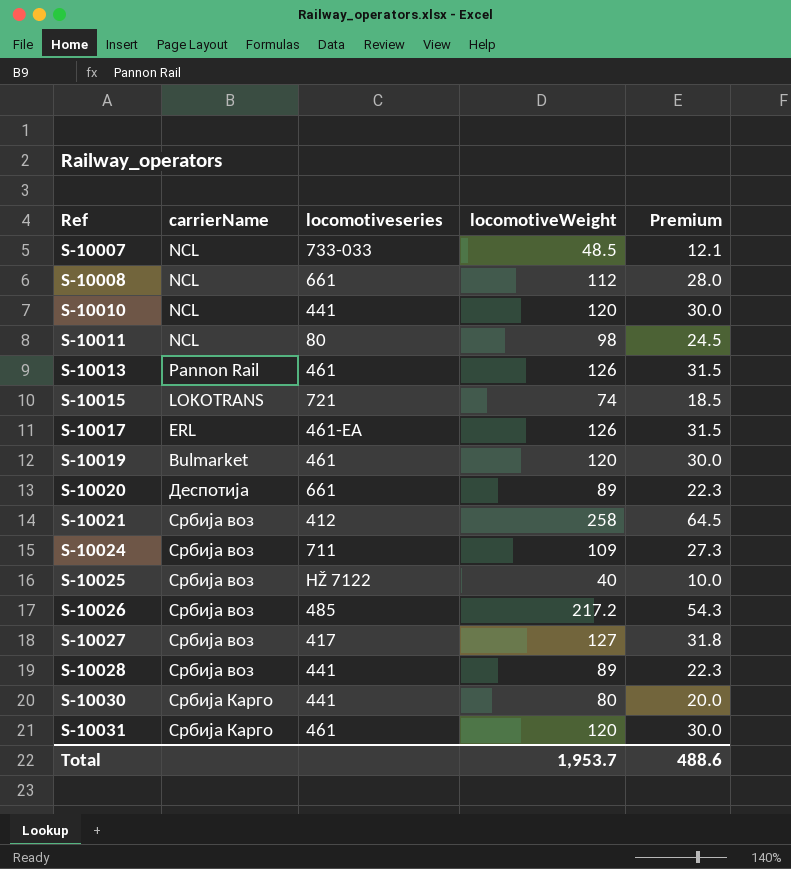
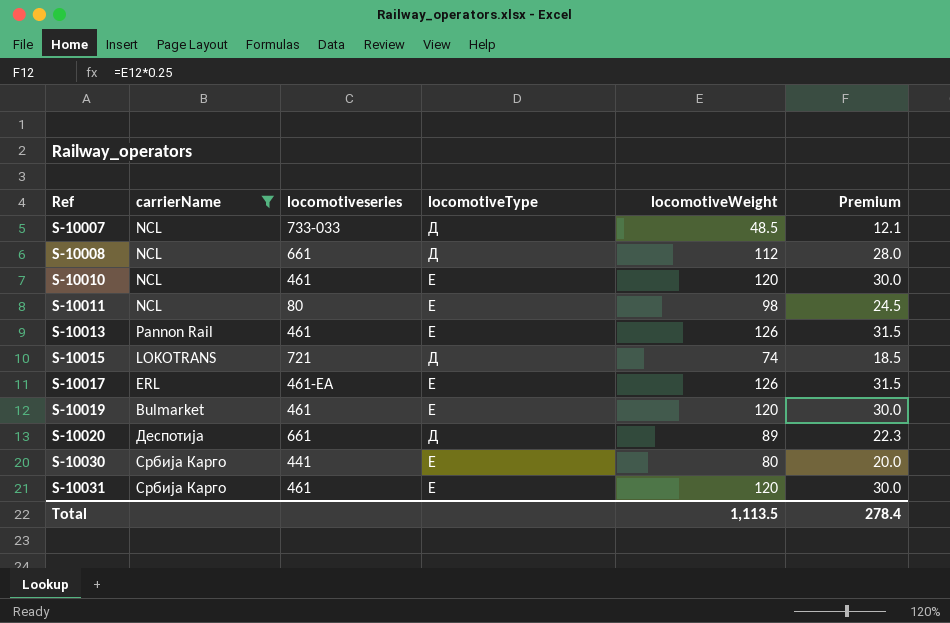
filter: none -> carrierName != Србија воз
column locomotiveType | position: none -> 4
S-10010 | locomotiveseries: 441 -> 461
Total | locomotiveWeight: 1,953.7 -> 1,113.5
Total | Premium: 488.6 -> 278.4

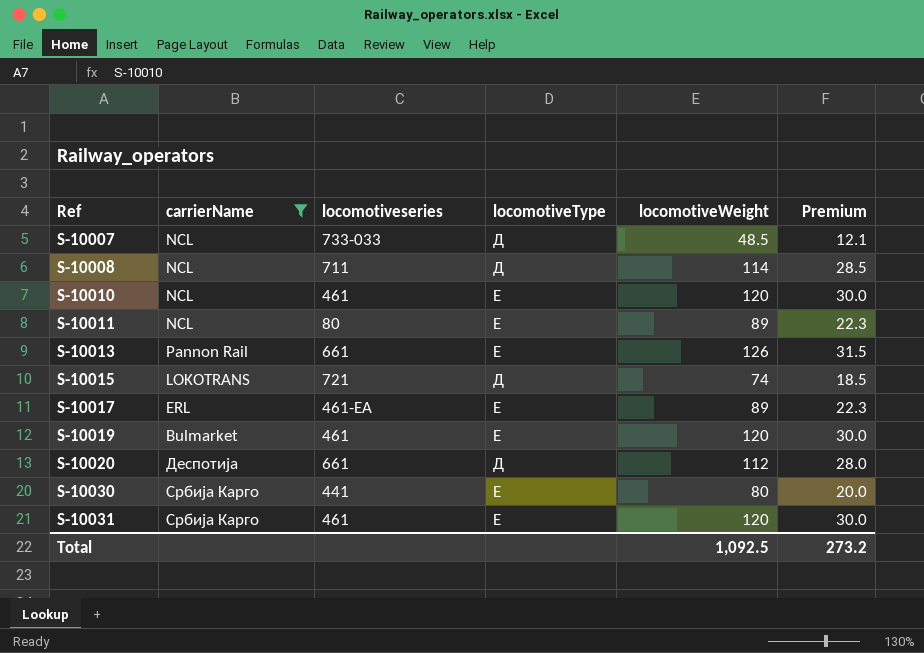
S-10008 | locomotiveseries: 661 -> 711
S-10008 | locomotiveWeight: 112 -> 114
S-10008 | Premium: 28.0 -> 28.5
S-10011 | locomotiveWeight: 98 -> 89
S-10011 | Premium: 24.5 -> 22.3
S-10013 | locomotiveseries: 461 -> 661
S-10017 | locomotiveWeight: 126 -> 89
S-10017 | Premium: 31.5 -> 22.3
S-10020 | locomotiveWeight: 89 -> 112
S-10020 | Premium: 22.3 -> 28.0
Total | locomotiveWeight: 1,113.5 -> 1,092.5
Total | Premium: 278.4 -> 273.2

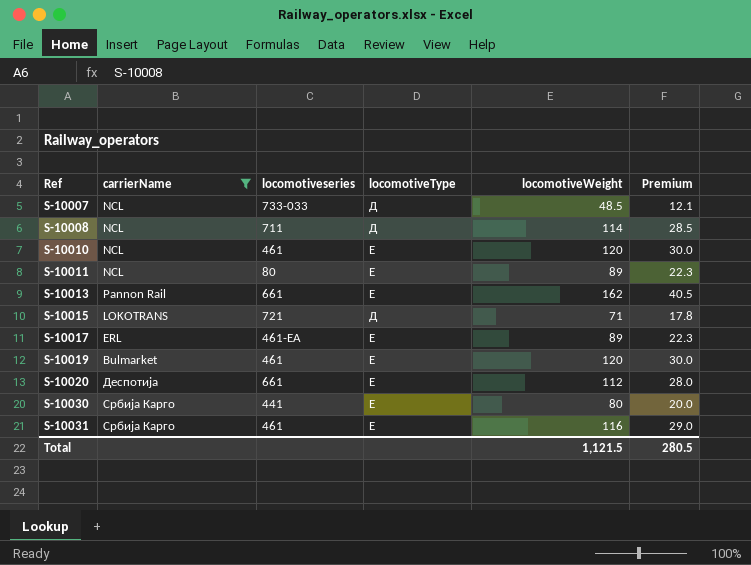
S-10013 | locomotiveWeight: 126 -> 162
S-10013 | Premium: 31.5 -> 40.5
S-10015 | locomotiveWeight: 74 -> 71
S-10015 | Premium: 18.5 -> 17.8
S-10017 | locomotiveType: Е -> E
S-10020 | locomotiveType: Д -> Е
S-10031 | locomotiveWeight: 120 -> 116
S-10031 | Premium: 30.0 -> 29.0
Total | locomotiveWeight: 1,092.5 -> 1,121.5
Total | Premium: 273.2 -> 280.5

